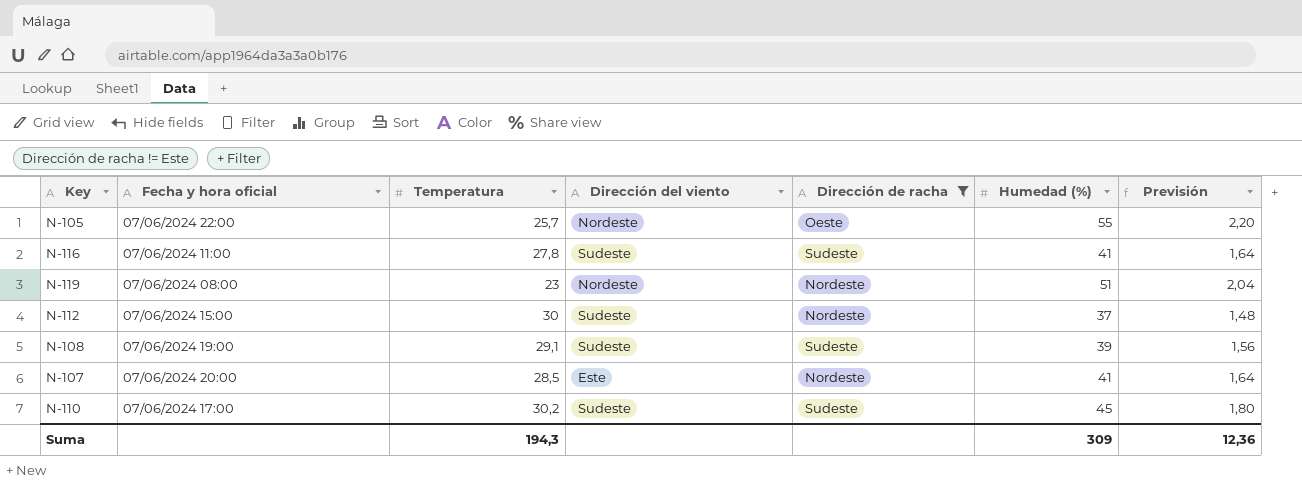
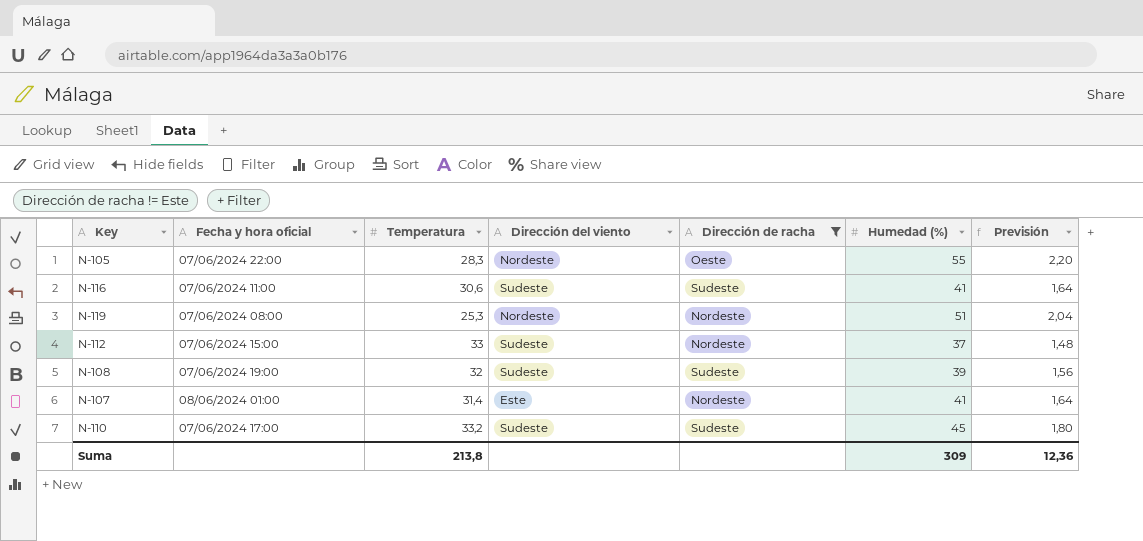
N-105 | Temperatura: 25,7 -> 28,3
N-116 | Temperatura: 27,8 -> 30,6
N-119 | Temperatura: 23 -> 25,3
N-112 | Temperatura: 30 -> 33
N-108 | Temperatura: 29,1 -> 32
N-107 | Fecha y hora oficial: 07/06/2024 20:00 -> 08/06/2024 01:00
N-107 | Temperatura: 28,5 -> 31,4
N-110 | Temperatura: 30,2 -> 33,2
Suma | Temperatura: 194,3 -> 213,8

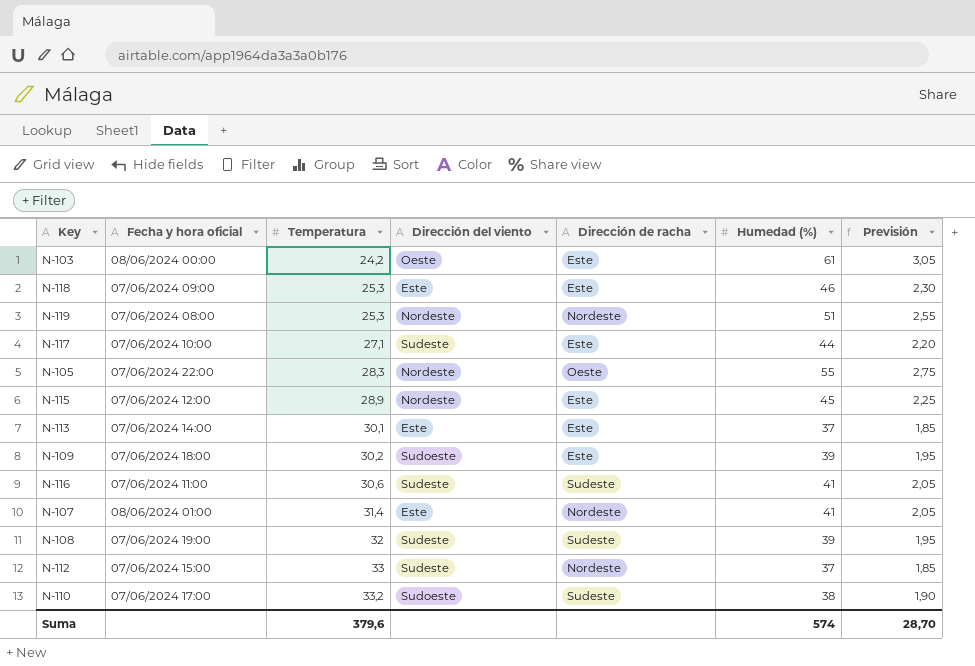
filter: Dirección de racha != Este -> none
row order: none -> Temperatura ascending
column Previsión | formula: [Humedad (%)] * 0,04 -> [Humedad (%)] * 0,05
N-110 | Dirección del viento: Sudeste -> Sudoeste
N-110 | Humedad (%): 45 -> 38
Suma | Temperatura: 213,8 -> 379,6
Suma | Humedad (%): 309 -> 574
Suma | Previsión: 12,36 -> 28,70

